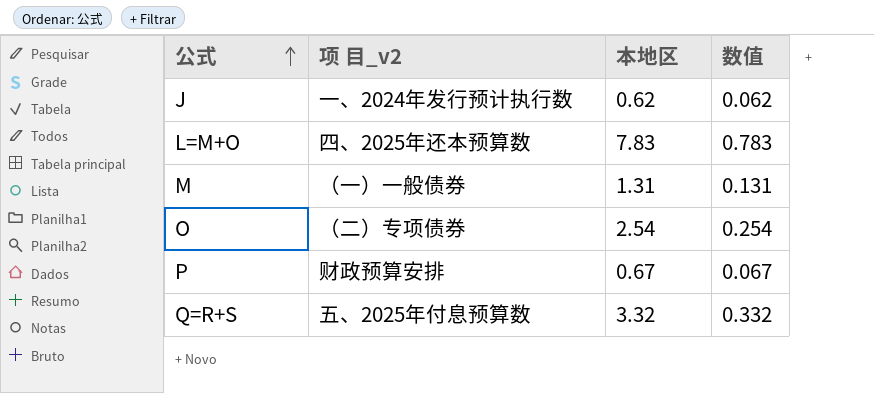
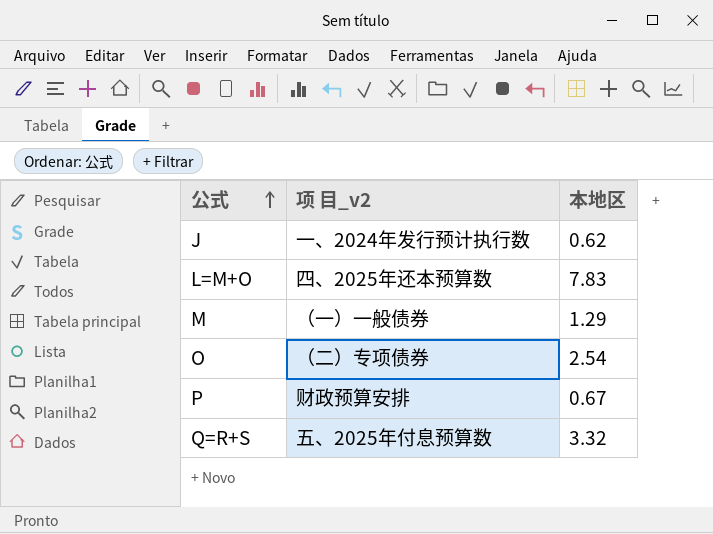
column 数值 | formula: [本地区] * 0.1 -> none
M | 本地区: 1.31 -> 1.29

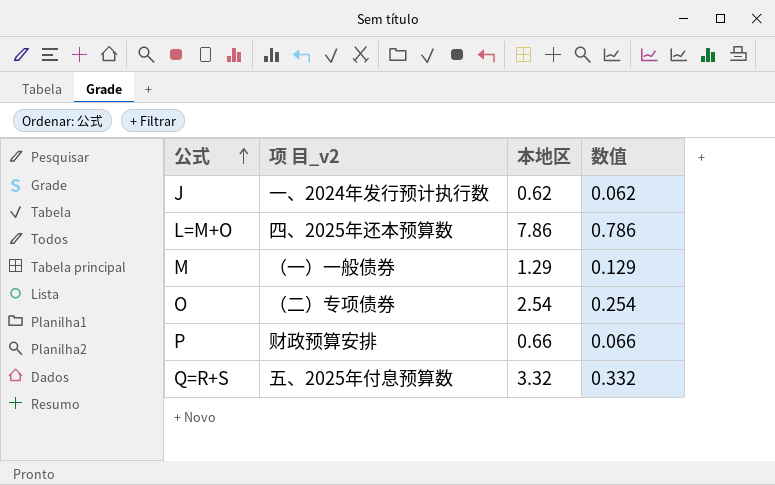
column 数值 | formula: none -> [本地区] * 0.1
L=M+O | 本地区: 7.83 -> 7.86
P | 本地区: 0.67 -> 0.66

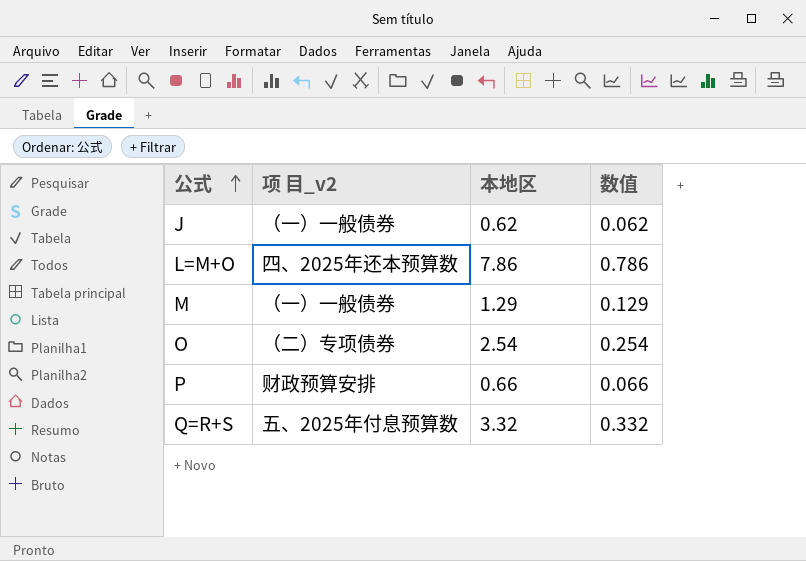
J | 项 目_v2: 一、2024年发行预计执行数 -> （一）一般债券

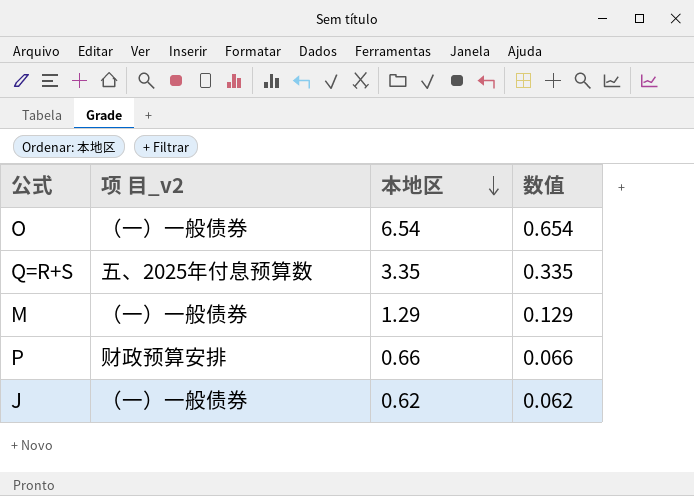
row order: 公式 ascending -> 本地区 descending
row L=M+O: 四、2025年还本预算数 | 7.86 | 0.786 -> none
O | 项 目_v2: （二）专项债券 -> （一）一般债券
O | 本地区: 2.54 -> 6.54
O | 数值: 0.254 -> 0.654
Q=R+S | 本地区: 3.32 -> 3.35
Q=R+S | 数值: 0.332 -> 0.335

